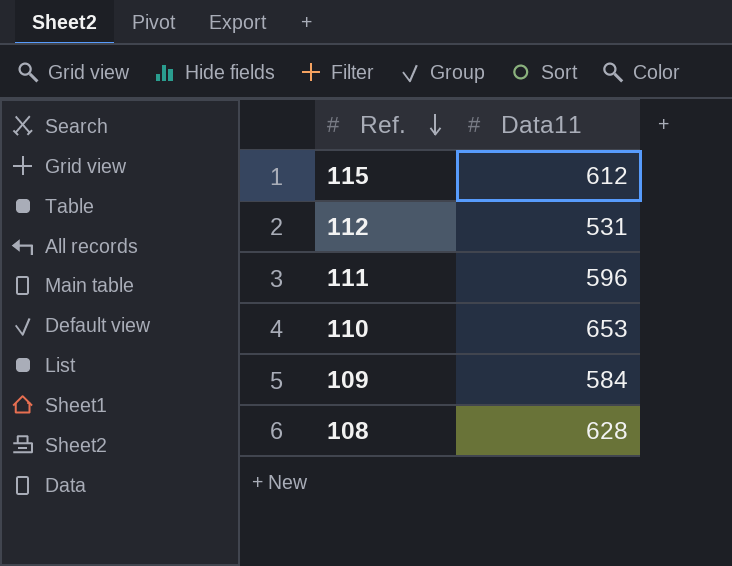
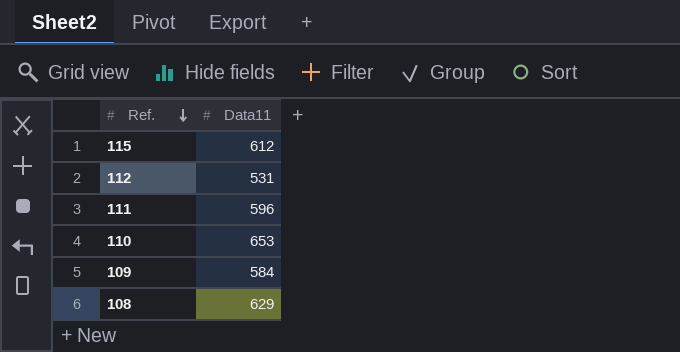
108 | Data11: 628 -> 629

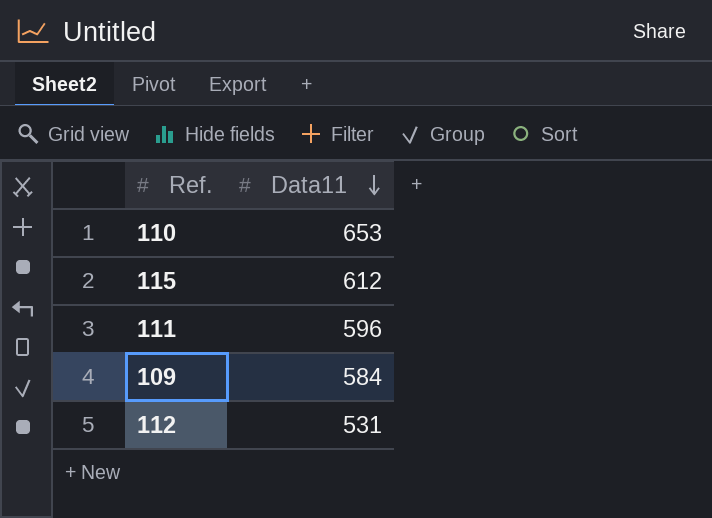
row order: Ref. descending -> Data11 descending
row 108: 629 -> none

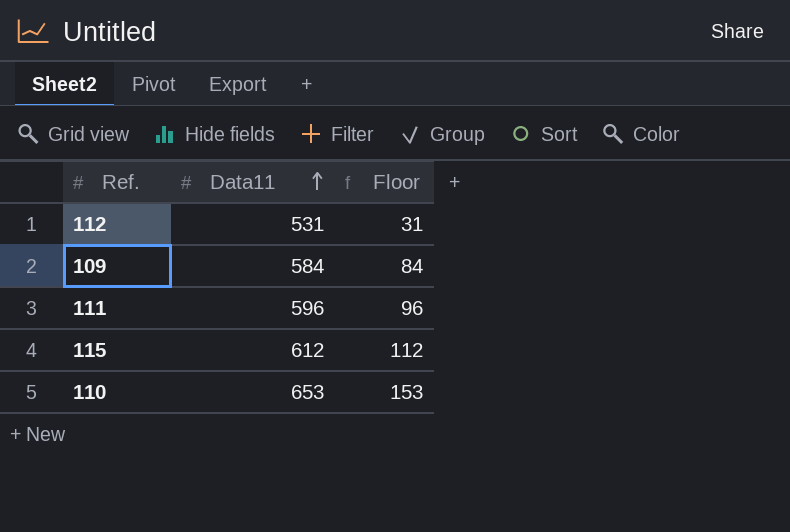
row order: Data11 descending -> Data11 ascending
column Floor | formula: none -> [Data11] - 500

